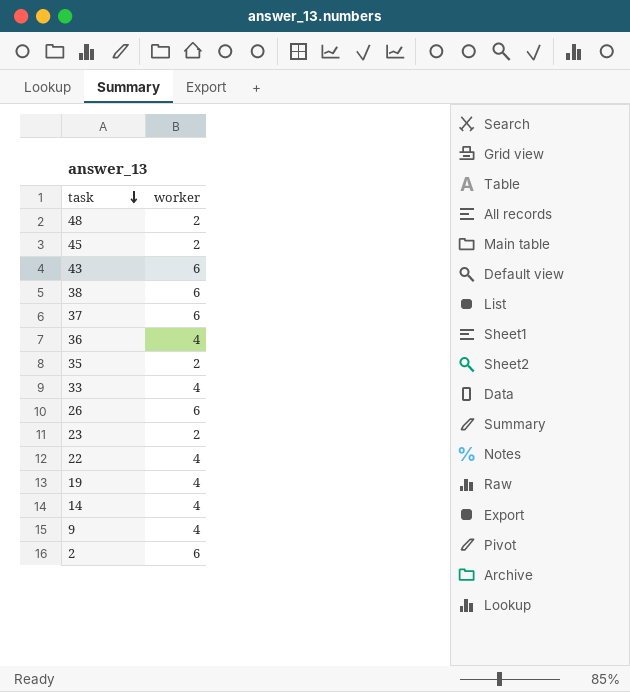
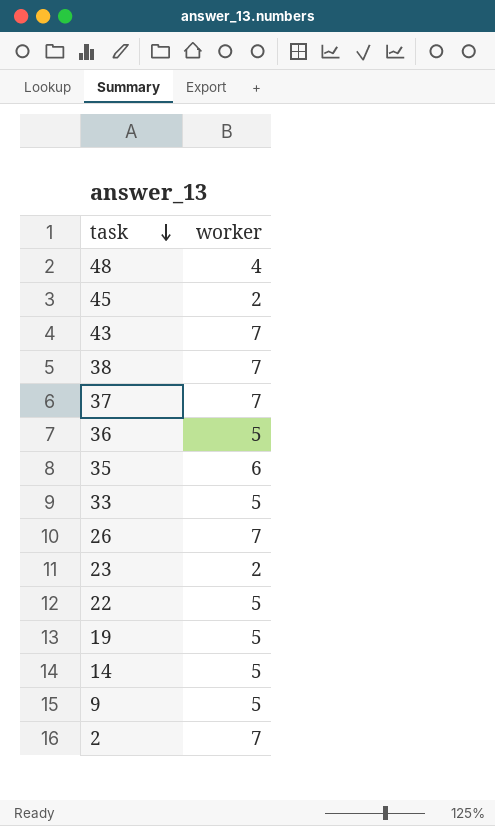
48 | worker: 2 -> 4
43 | worker: 6 -> 7
38 | worker: 6 -> 7
37 | worker: 6 -> 7
36 | worker: 4 -> 5
35 | worker: 2 -> 6
33 | worker: 4 -> 5
26 | worker: 6 -> 7
22 | worker: 4 -> 5
19 | worker: 4 -> 5
14 | worker: 4 -> 5
9 | worker: 4 -> 5
2 | worker: 6 -> 7

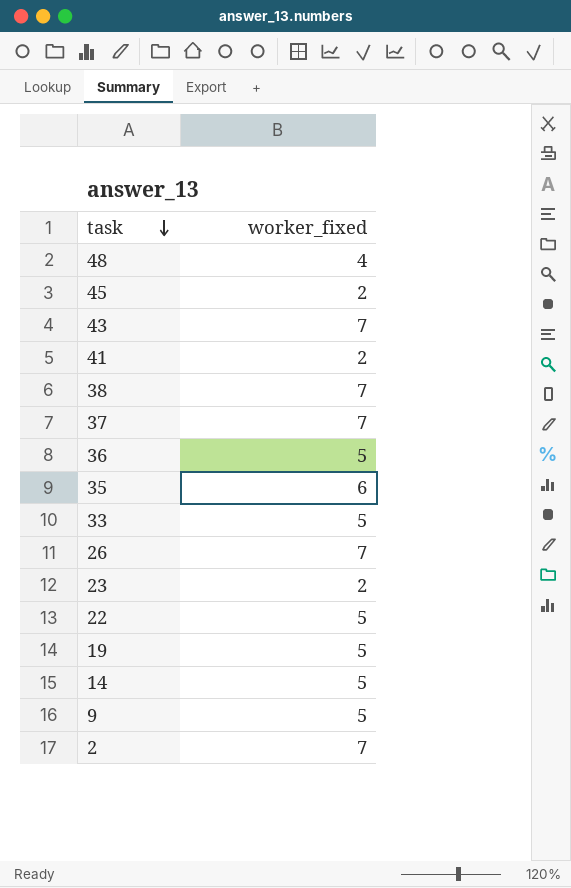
column name: worker -> worker_fixed
row 41: none -> 2

